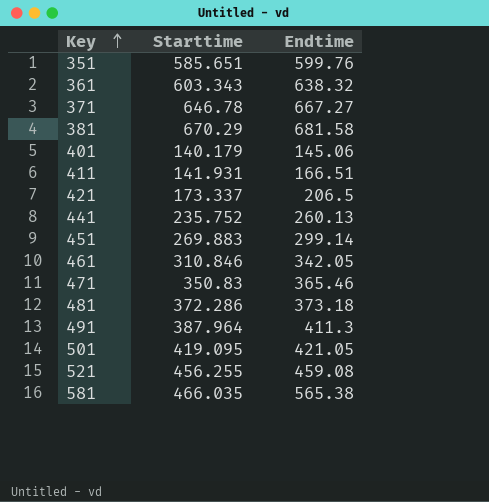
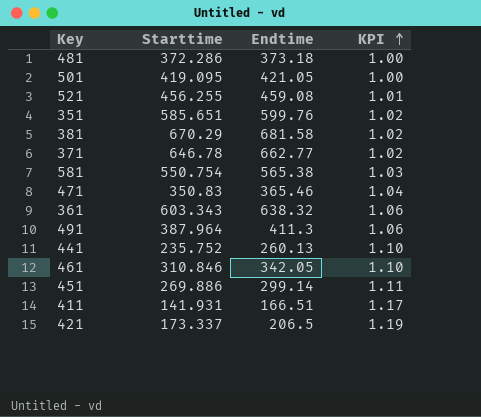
row order: Key ascending -> KPI ascending
column KPI | formula: none -> [Endtime] / [Starttime]
row 401: 140.179 | 145.06 -> none
371 | Endtime: 667.27 -> 662.77
581 | Starttime: 466.035 -> 550.754
451 | Starttime: 269.883 -> 269.886

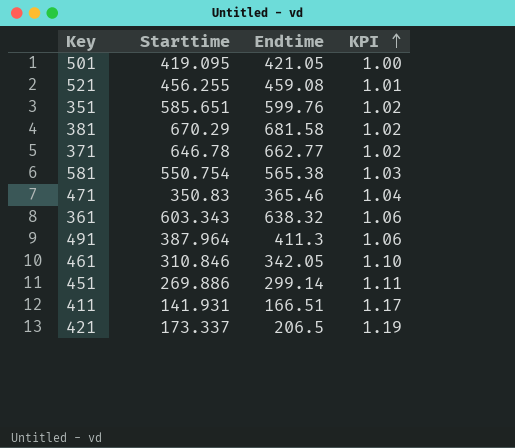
row 481: 372.286 | 373.18 | 1.00 -> none
row 441: 235.752 | 260.13 | 1.10 -> none

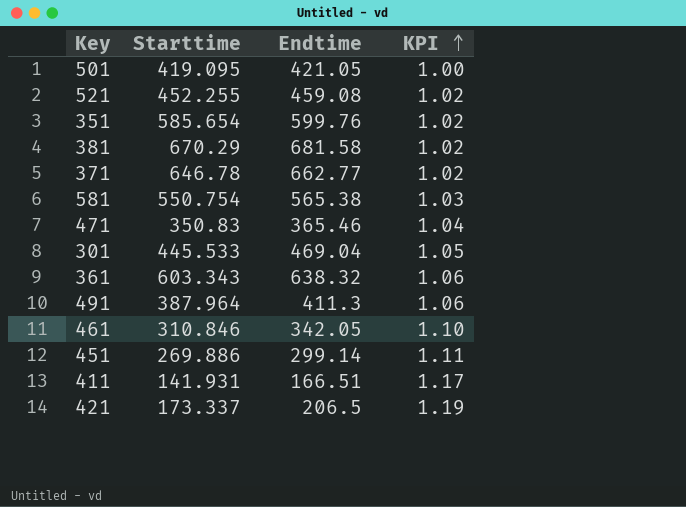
521 | Starttime: 456.255 -> 452.255
521 | KPI: 1.01 -> 1.02
351 | Starttime: 585.651 -> 585.654
row 301: none -> 445.533 | 469.04 | 1.05

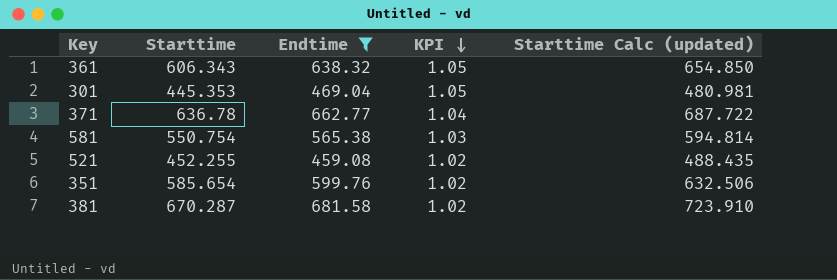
filter: none -> Endtime >= 459.08
row order: KPI ascending -> KPI descending
column Starttime Calc (updated) | formula: none -> [Starttime] * 1.08
361 | Starttime: 603.343 -> 606.343
361 | KPI: 1.06 -> 1.05
301 | Starttime: 445.533 -> 445.353
371 | Starttime: 646.78 -> 636.78
371 | KPI: 1.02 -> 1.04
381 | Starttime: 670.29 -> 670.287

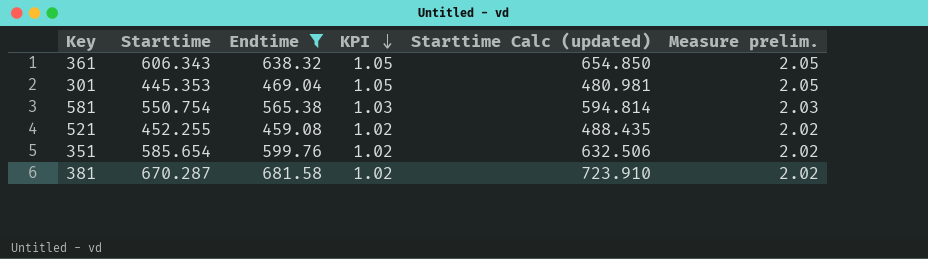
column Measure prelim. | formula: none -> [KPI] + 1
row 371: 636.78 | 662.77 | 1.04 | 687.722 -> none

